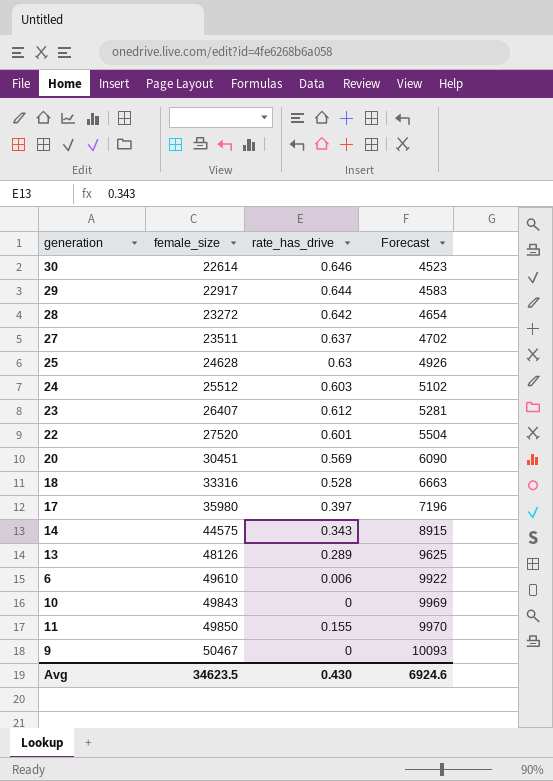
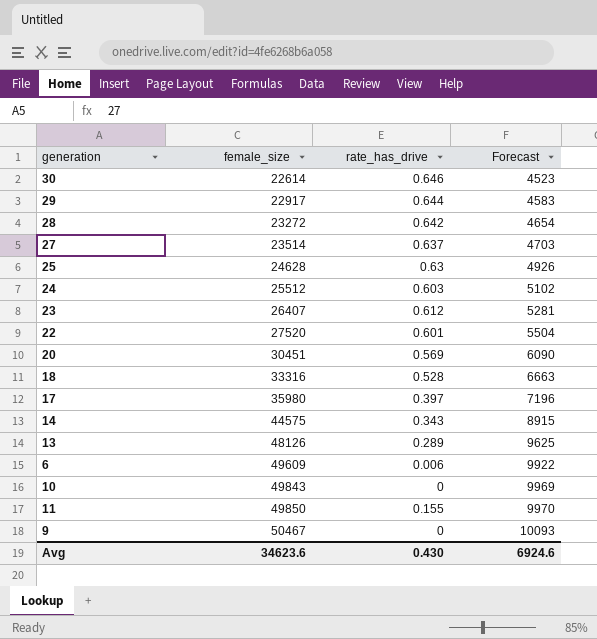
27 | female_size: 23511 -> 23514
27 | Forecast: 4702 -> 4703
6 | female_size: 49610 -> 49609
Avg | female_size: 34623.5 -> 34623.6

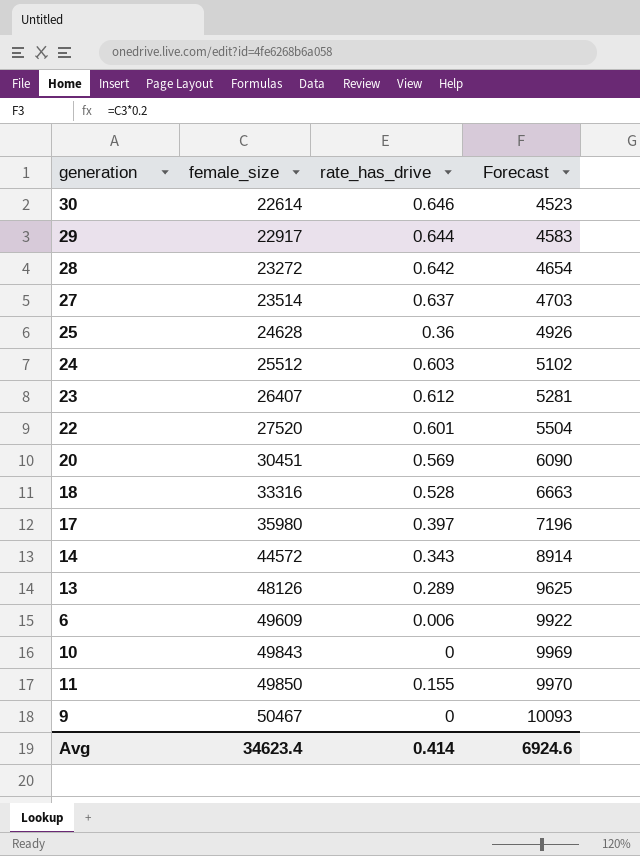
25 | rate_has_drive: 0.63 -> 0.36
14 | female_size: 44575 -> 44572
14 | Forecast: 8915 -> 8914
Avg | female_size: 34623.6 -> 34623.4
Avg | rate_has_drive: 0.430 -> 0.414

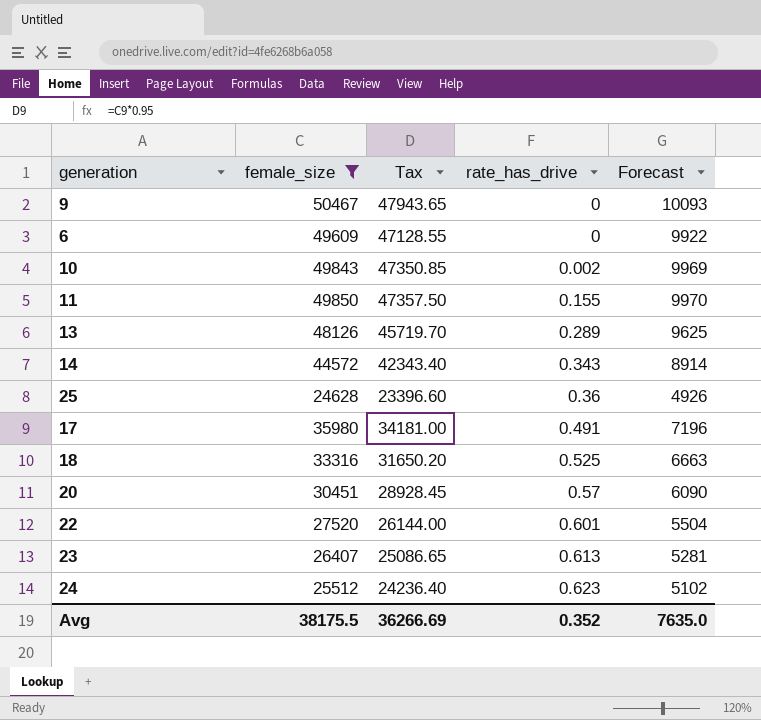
filter: none -> female_size >= 24628
row order: female_size ascending -> rate_has_drive ascending
column Tax | formula: none -> [female_size] * 0.95
6 | rate_has_drive: 0.006 -> 0
10 | rate_has_drive: 0 -> 0.002
17 | rate_has_drive: 0.397 -> 0.491
18 | rate_has_drive: 0.528 -> 0.525
20 | rate_has_drive: 0.569 -> 0.57
23 | rate_has_drive: 0.612 -> 0.613
24 | rate_has_drive: 0.603 -> 0.623
Avg | female_size: 34623.4 -> 38175.5
Avg | rate_has_drive: 0.414 -> 0.352
Avg | Forecast: 6924.6 -> 7635.0

